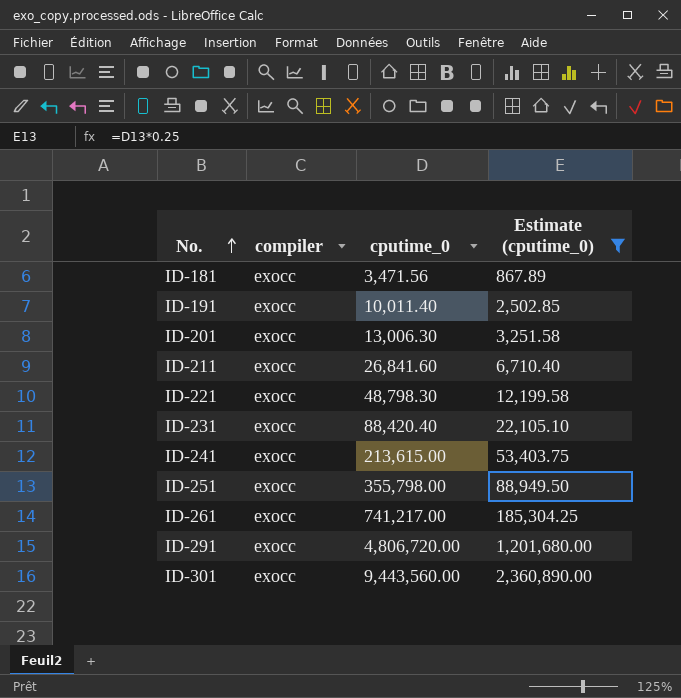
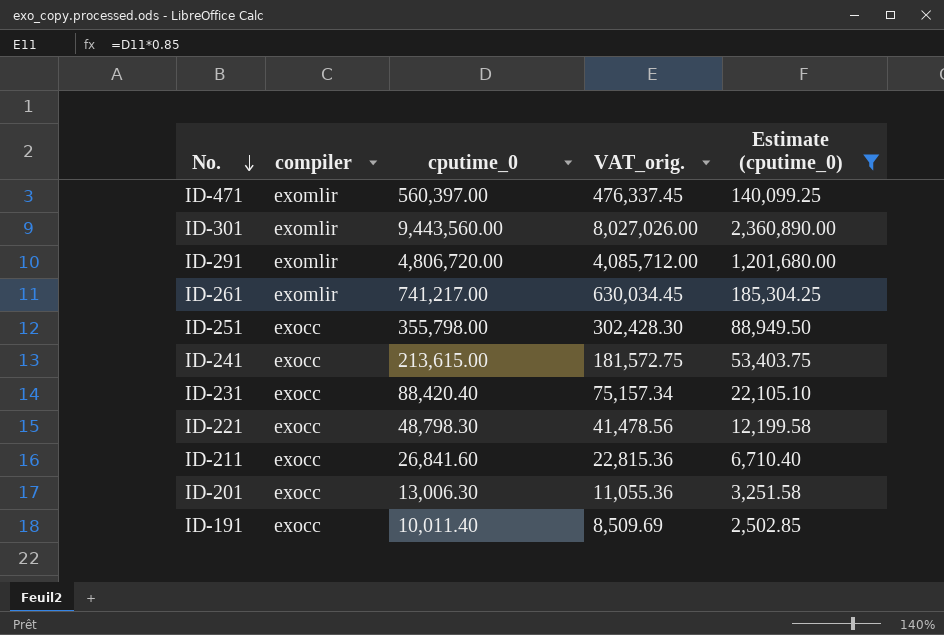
row order: No. ascending -> No. descending
column VAT_orig. | formula: none -> [cputime_0] * 0.85
row ID-181: exocc | 3,471.56 | 867.89 -> none
row ID-471: none -> exomlir | 560,397.00 | 476,337.45 | 140,099.25
ID-301 | compiler: exocc -> exomlir
ID-291 | compiler: exocc -> exomlir
ID-261 | compiler: exocc -> exomlir

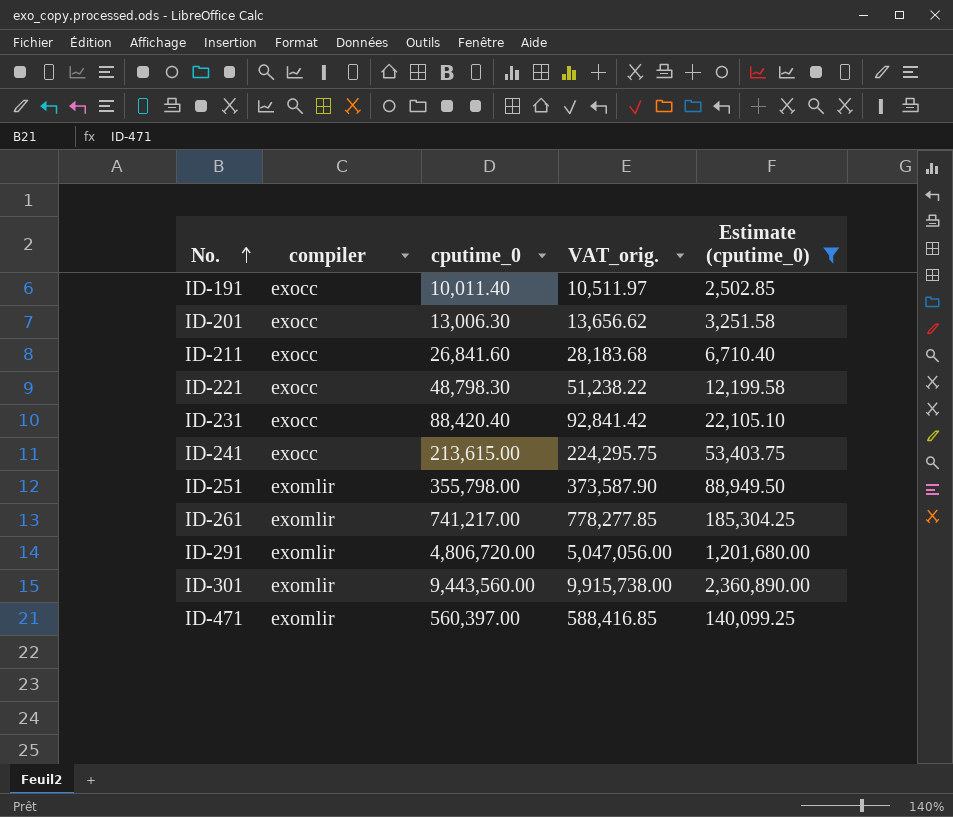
row order: No. descending -> No. ascending
column VAT_orig. | formula: [cputime_0] * 0.85 -> [cputime_0] * 1.05
ID-251 | compiler: exocc -> exomlir

